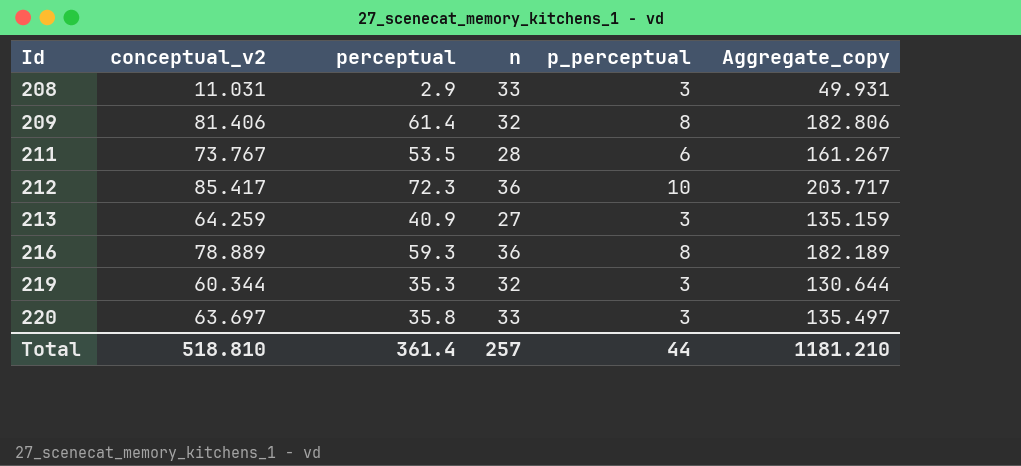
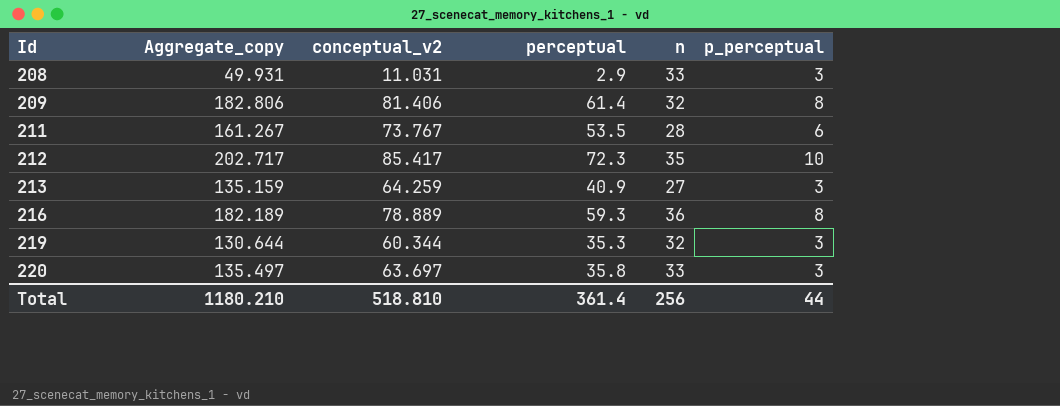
column Aggregate_copy | position: 6 -> 2
212 | Aggregate_copy: 203.717 -> 202.717
212 | n: 36 -> 35
Total | Aggregate_copy: 1181.210 -> 1180.210
Total | n: 257 -> 256

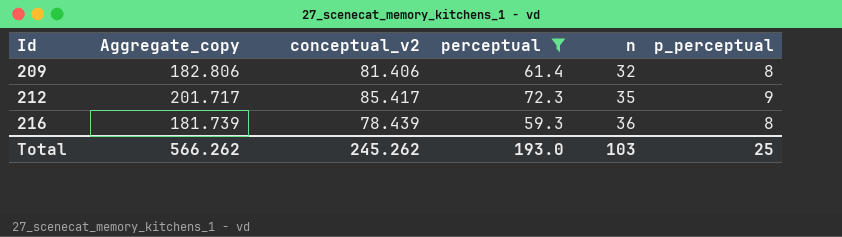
filter: none -> perceptual >= 59.3
212 | Aggregate_copy: 202.717 -> 201.717
212 | p_perceptual: 10 -> 9
216 | Aggregate_copy: 182.189 -> 181.739
216 | conceptual_v2: 78.889 -> 78.439
Total | Aggregate_copy: 1180.210 -> 566.262
Total | conceptual_v2: 518.810 -> 245.262
Total | perceptual: 361.4 -> 193.0
Total | n: 256 -> 103
Total | p_perceptual: 44 -> 25

